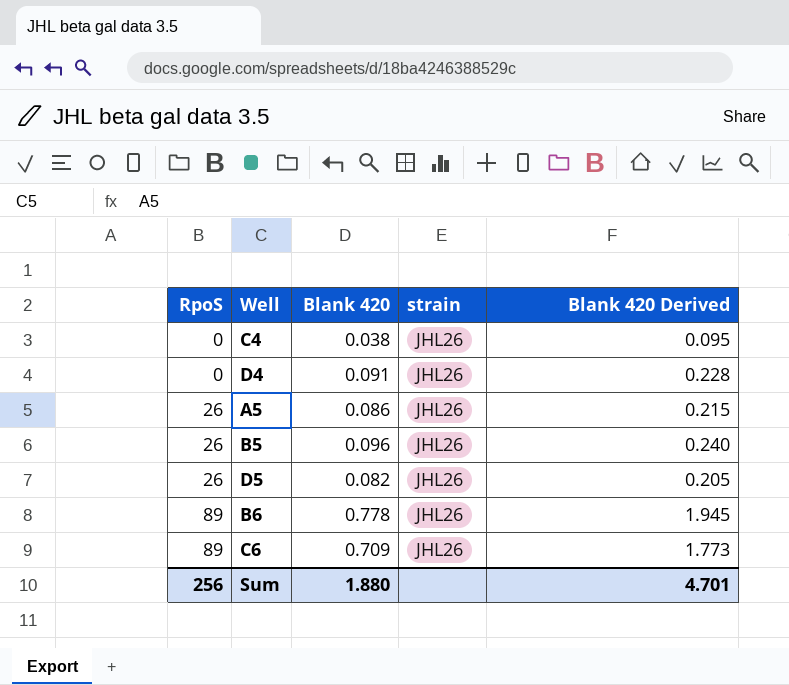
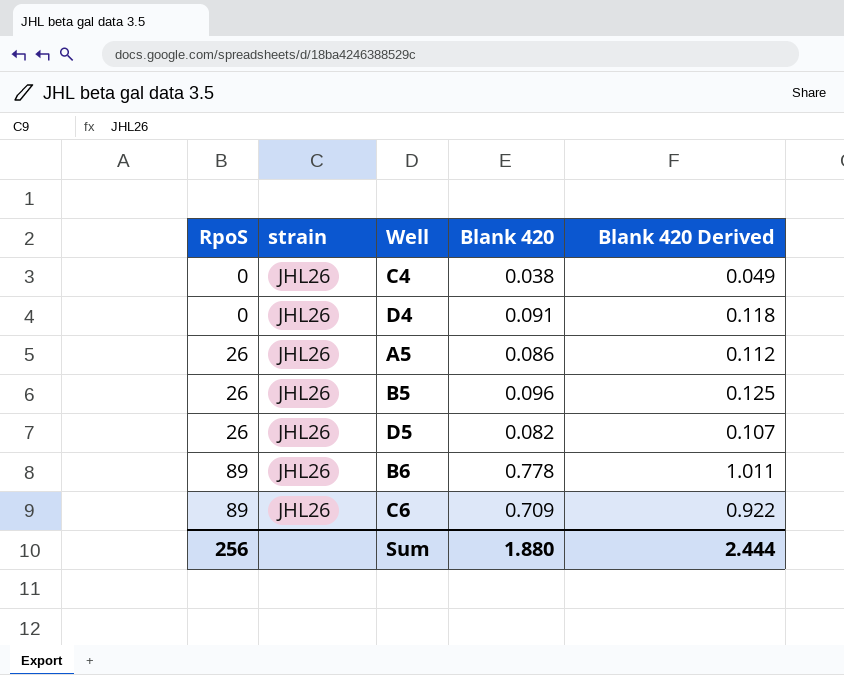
column strain | position: 4 -> 2
column Blank 420 Derived | formula: [Blank 420] * 2.5 -> [Blank 420] * 1.3
Sum | Blank 420 Derived: 4.701 -> 2.444

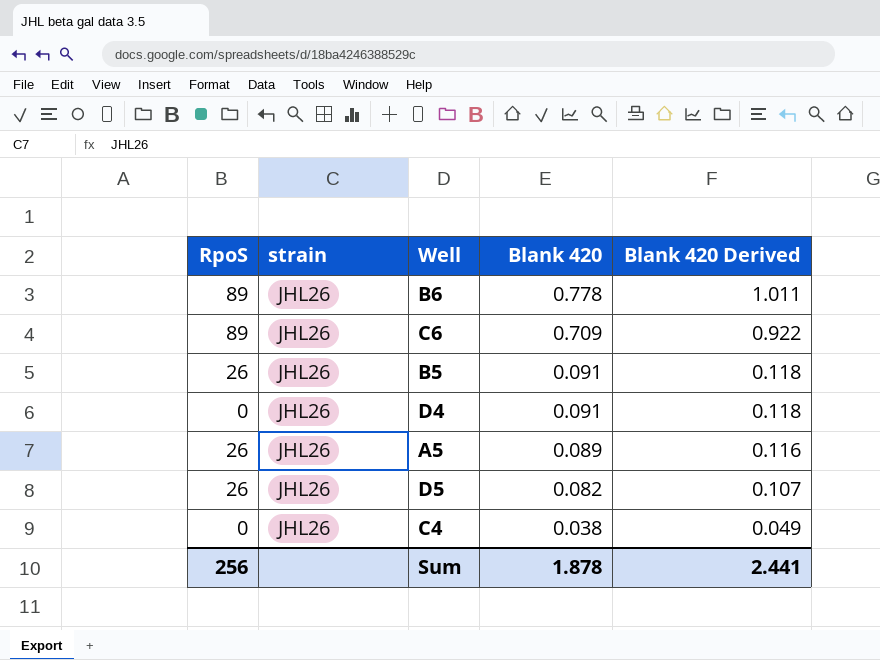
row order: RpoS ascending -> Blank 420 descending
B5 | Blank 420: 0.096 -> 0.091
B5 | Blank 420 Derived: 0.125 -> 0.118
A5 | Blank 420: 0.086 -> 0.089
A5 | Blank 420 Derived: 0.112 -> 0.116
Sum | Blank 420: 1.880 -> 1.878
Sum | Blank 420 Derived: 2.444 -> 2.441

